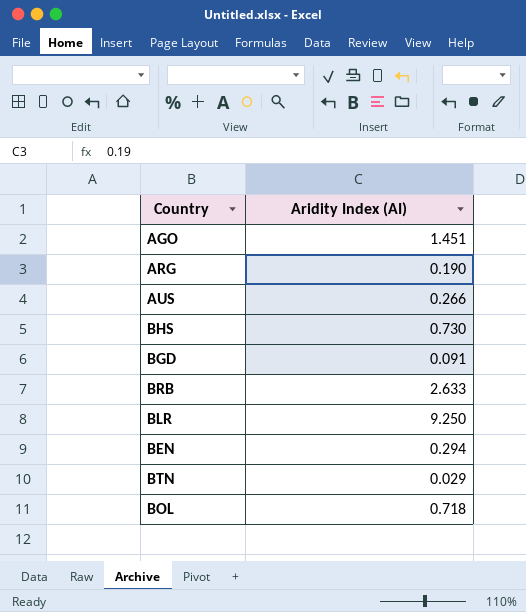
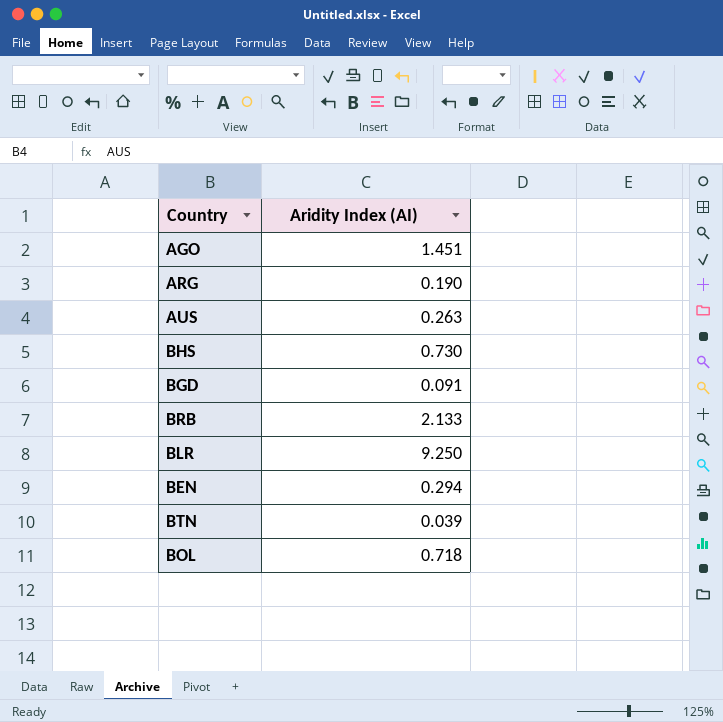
AUS | Aridity Index (AI): 0.266 -> 0.263
BRB | Aridity Index (AI): 2.633 -> 2.133
BTN | Aridity Index (AI): 0.029 -> 0.039

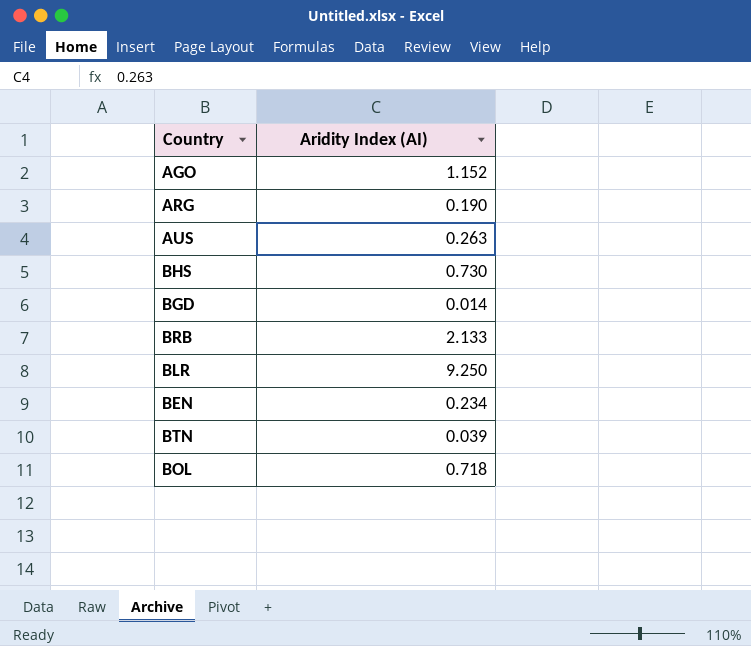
AGO | Aridity Index (AI): 1.451 -> 1.152
BGD | Aridity Index (AI): 0.091 -> 0.014
BEN | Aridity Index (AI): 0.294 -> 0.234

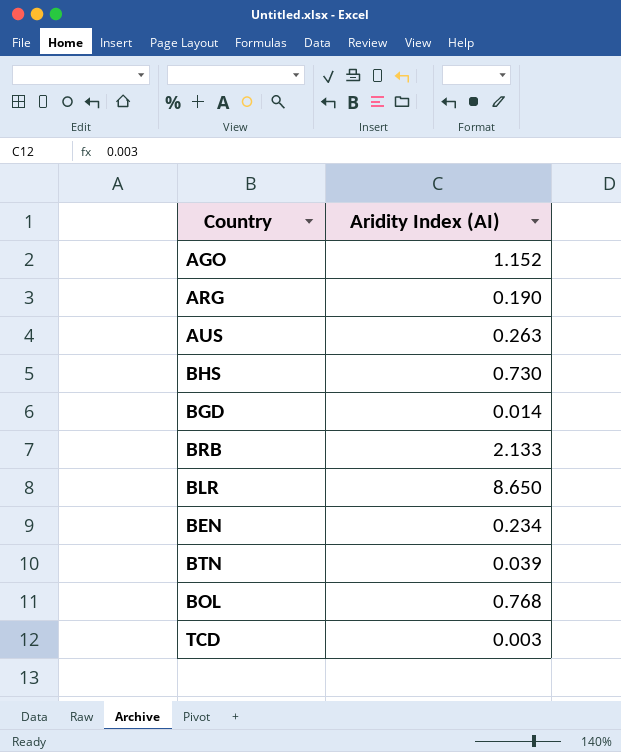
BLR | Aridity Index (AI): 9.250 -> 8.650
BOL | Aridity Index (AI): 0.718 -> 0.768
row TCD: none -> 0.003

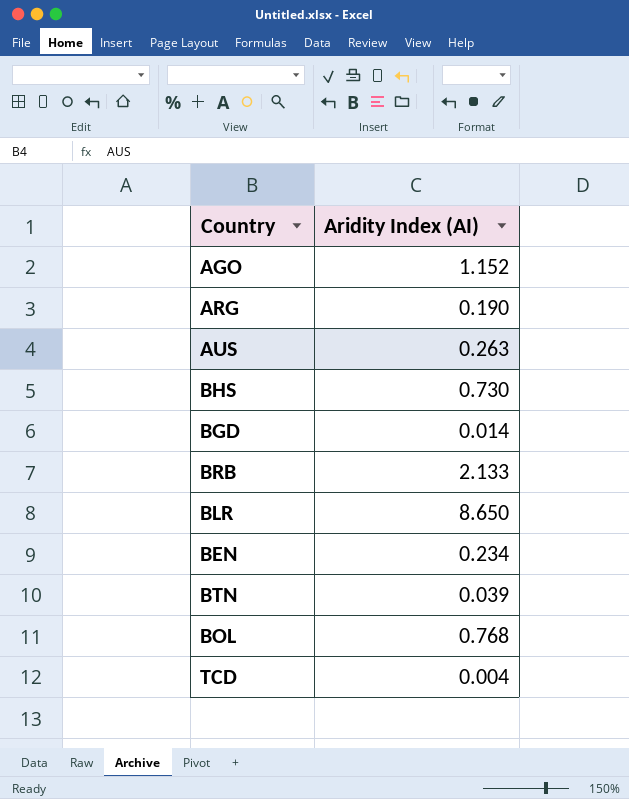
TCD | Aridity Index (AI): 0.003 -> 0.004

